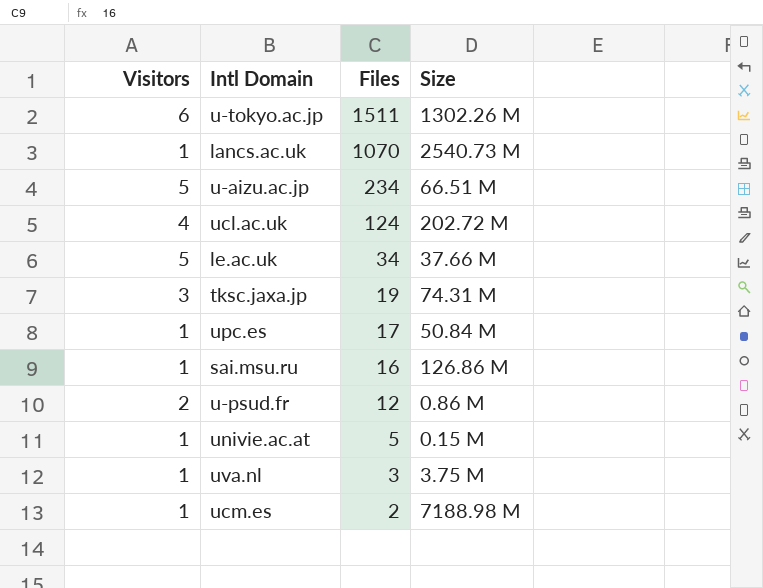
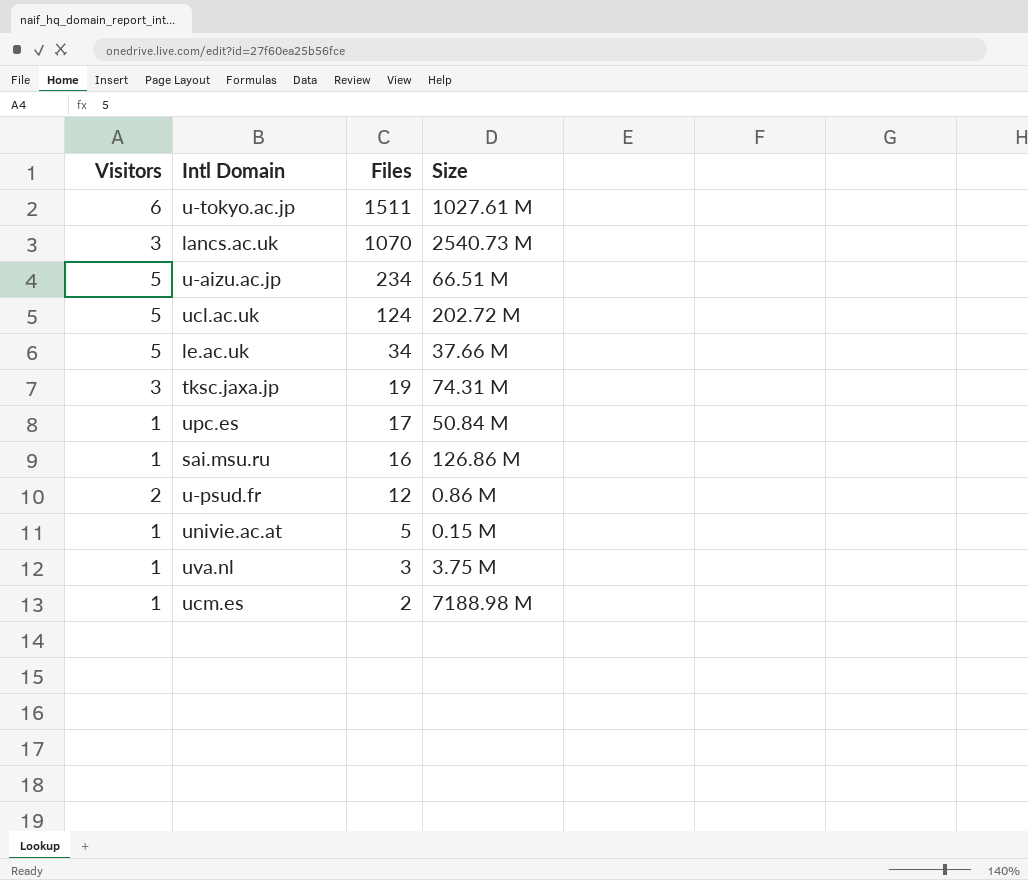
u-tokyo.ac.jp | Size: 1302.26 M -> 1027.61 M
lancs.ac.uk | Visitors: 1 -> 3
ucl.ac.uk | Visitors: 4 -> 5

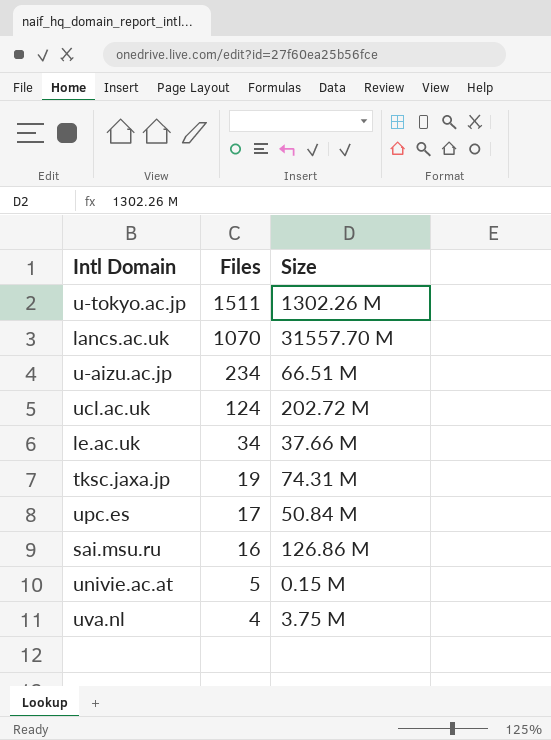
column Visitors | position: 1 -> none
row u-psud.fr: 2 | 12 | 0.86 M -> none
row ucm.es: 1 | 2 | 7188.98 M -> none
u-tokyo.ac.jp | Size: 1027.61 M -> 1302.26 M
lancs.ac.uk | Size: 2540.73 M -> 31557.70 M
uva.nl | Files: 3 -> 4

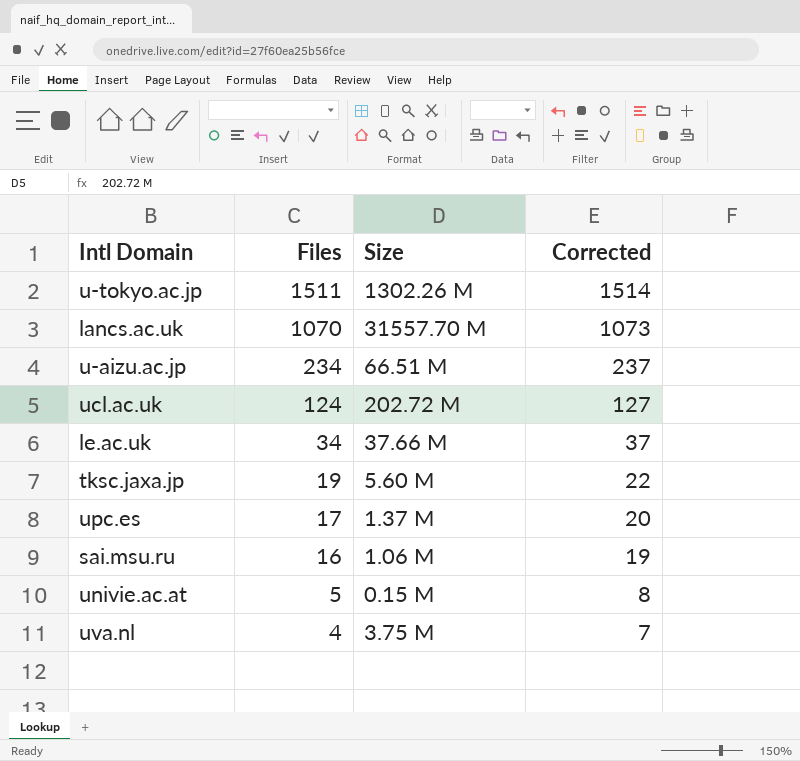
column Corrected | formula: none -> [Files] + 3
tksc.jaxa.jp | Size: 74.31 M -> 5.60 M
upc.es | Size: 50.84 M -> 1.37 M
sai.msu.ru | Size: 126.86 M -> 1.06 M

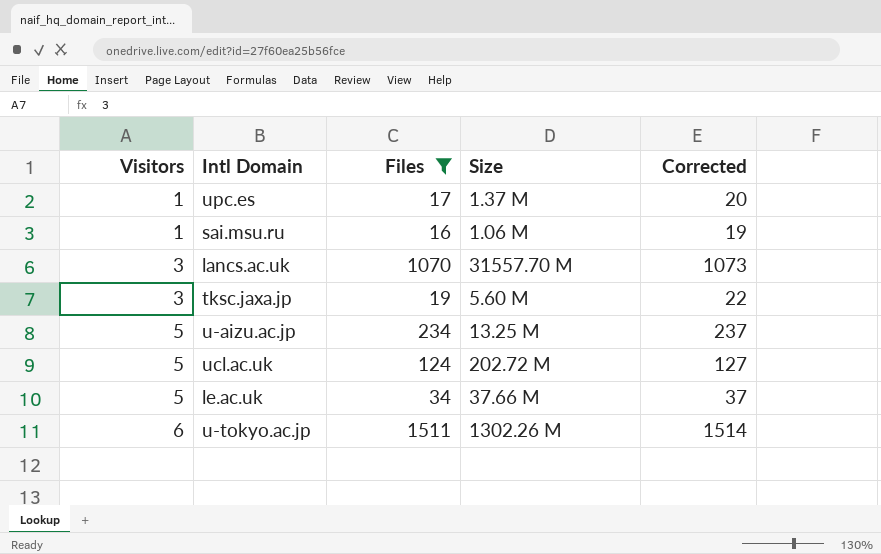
filter: none -> Files >= 16
row order: Files descending -> Visitors ascending
column Visitors | position: none -> 1
u-aizu.ac.jp | Size: 66.51 M -> 13.25 M

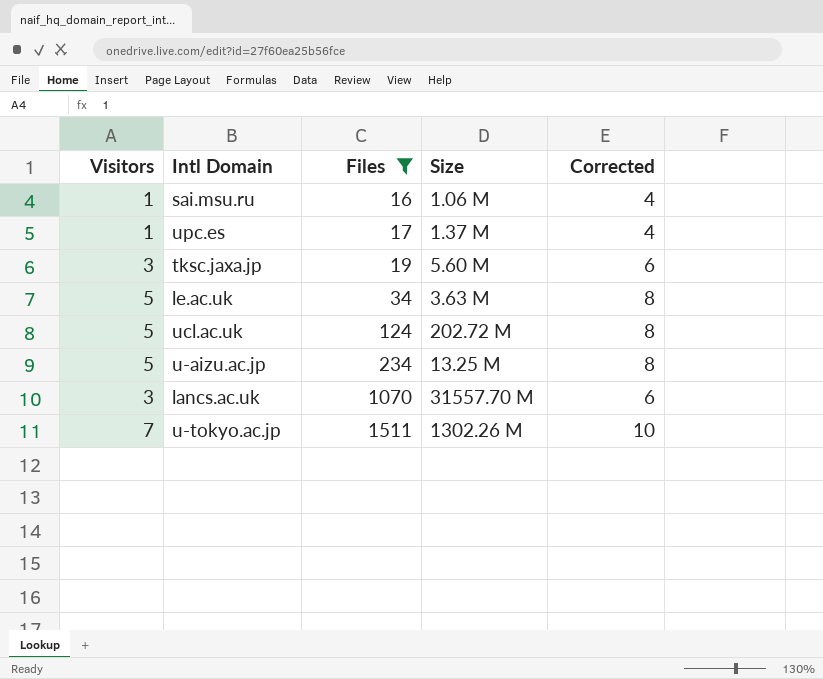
row order: Visitors ascending -> Files ascending
column Corrected | formula: [Files] + 3 -> [Visitors] + 3
le.ac.uk | Size: 37.66 M -> 3.63 M
u-tokyo.ac.jp | Visitors: 6 -> 7

